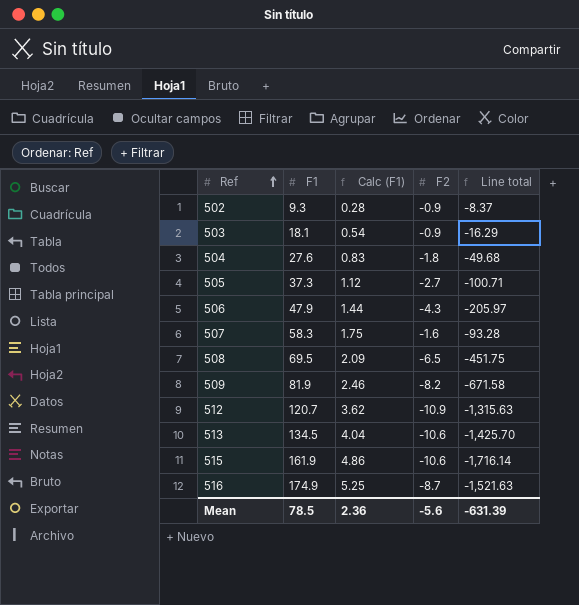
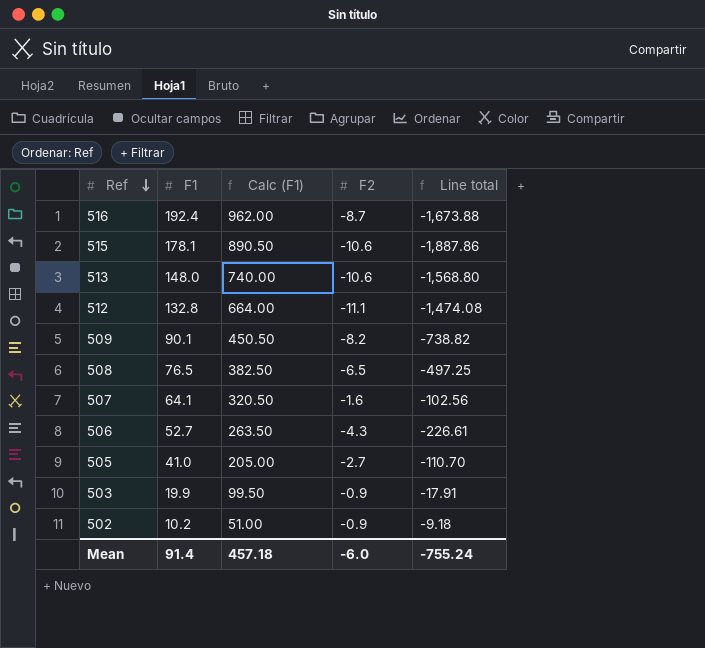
row order: Ref ascending -> Ref descending
column Calc (F1) | formula: [F1] * 0.03 -> [F1] * 5
row 504: 27.6 | 0.83 | -1.8 | -49.68 -> none
516 | F1: 174.9 -> 192.4
516 | Line total: -1,521.63 -> -1,673.88
515 | F1: 161.9 -> 178.1
515 | Line total: -1,716.14 -> -1,887.86
513 | F1: 134.5 -> 148.0
513 | Line total: -1,425.70 -> -1,568.80
512 | F1: 120.7 -> 132.8
512 | F2: -10.9 -> -11.1
512 | Line total: -1,315.63 -> -1,474.08
509 | F1: 81.9 -> 90.1
509 | Line total: -671.58 -> -738.82
508 | F1: 69.5 -> 76.5
508 | Line total: -451.75 -> -497.25
507 | F1: 58.3 -> 64.1
507 | Line total: -93.28 -> -102.56
506 | F1: 47.9 -> 52.7
506 | Line total: -205.97 -> -226.61
505 | F1: 37.3 -> 41.0
505 | Line total: -100.71 -> -110.70
503 | F1: 18.1 -> 19.9
503 | Line total: -16.29 -> -17.91
502 | F1: 9.3 -> 10.2
502 | Line total: -8.37 -> -9.18
Mean | F1: 78.5 -> 91.4
Mean | Calc (F1): 2.36 -> 457.18
Mean | F2: -5.6 -> -6.0
Mean | Line total: -631.39 -> -755.24

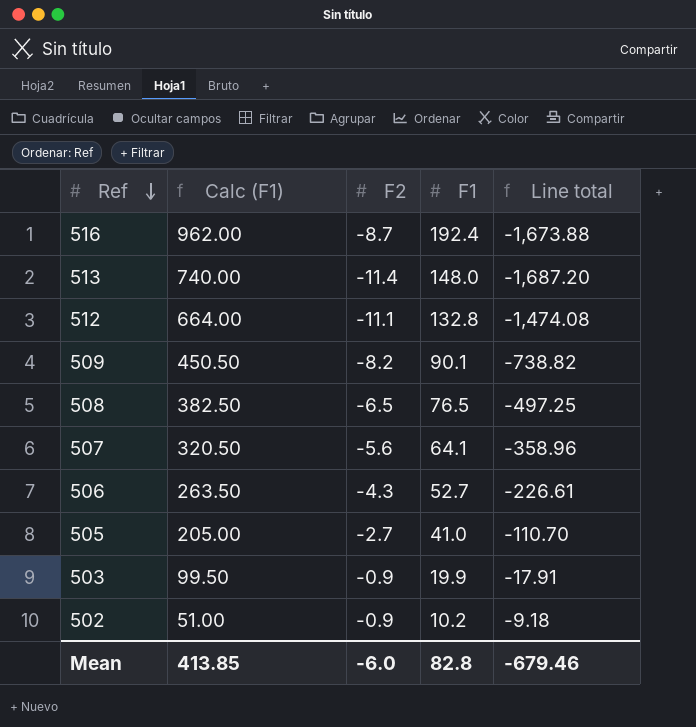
column F1 | position: 2 -> 4
row 515: 178.1 | 890.50 | -10.6 | -1,887.86 -> none
513 | F2: -10.6 -> -11.4
513 | Line total: -1,568.80 -> -1,687.20
507 | F2: -1.6 -> -5.6
507 | Line total: -102.56 -> -358.96
Mean | Calc (F1): 457.18 -> 413.85
Mean | F1: 91.4 -> 82.8
Mean | Line total: -755.24 -> -679.46

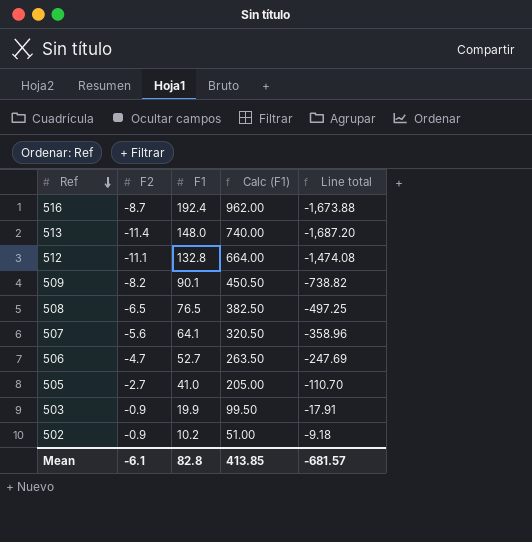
column Calc (F1) | position: 2 -> 4
506 | F2: -4.3 -> -4.7
506 | Line total: -226.61 -> -247.69
Mean | F2: -6.0 -> -6.1
Mean | Line total: -679.46 -> -681.57

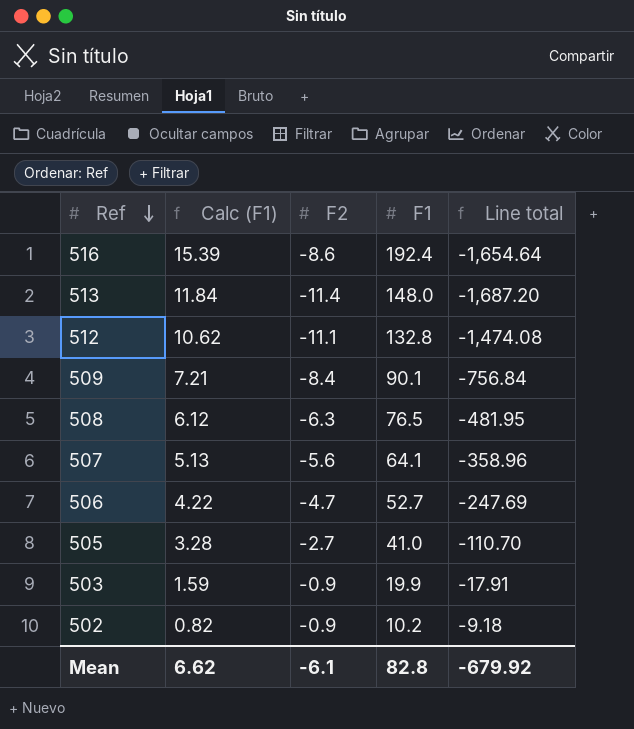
column Calc (F1) | formula: [F1] * 5 -> [F1] * 0.08
column Calc (F1) | position: 4 -> 2
516 | F2: -8.7 -> -8.6
516 | Line total: -1,673.88 -> -1,654.64
509 | F2: -8.2 -> -8.4
509 | Line total: -738.82 -> -756.84
508 | F2: -6.5 -> -6.3
508 | Line total: -497.25 -> -481.95
Mean | Calc (F1): 413.85 -> 6.62
Mean | Line total: -681.57 -> -679.92

